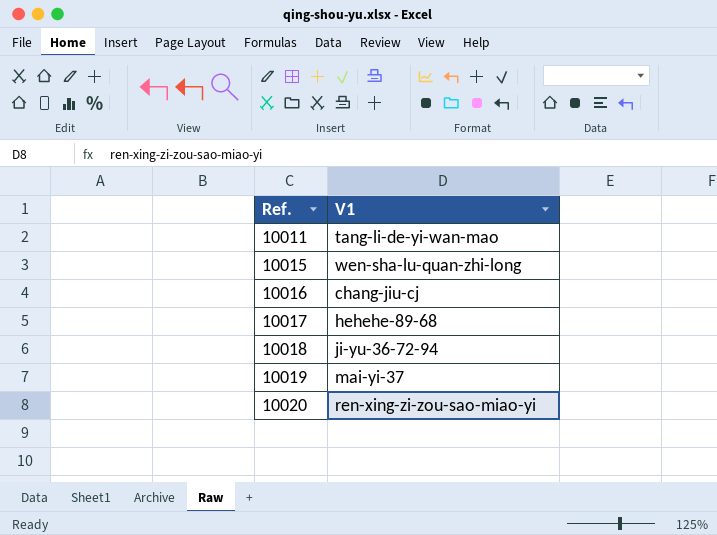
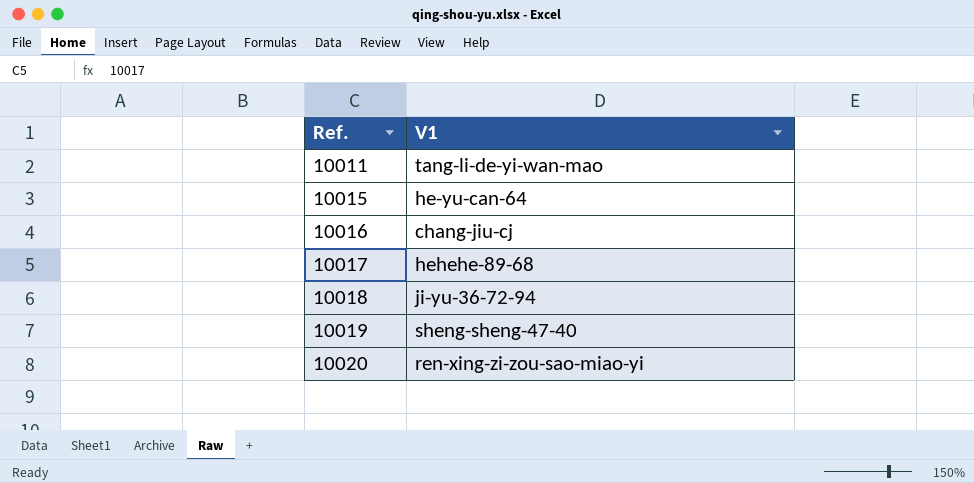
10015 | V1: wen-sha-lu-quan-zhi-long -> he-yu-can-64
10019 | V1: mai-yi-37 -> sheng-sheng-47-40

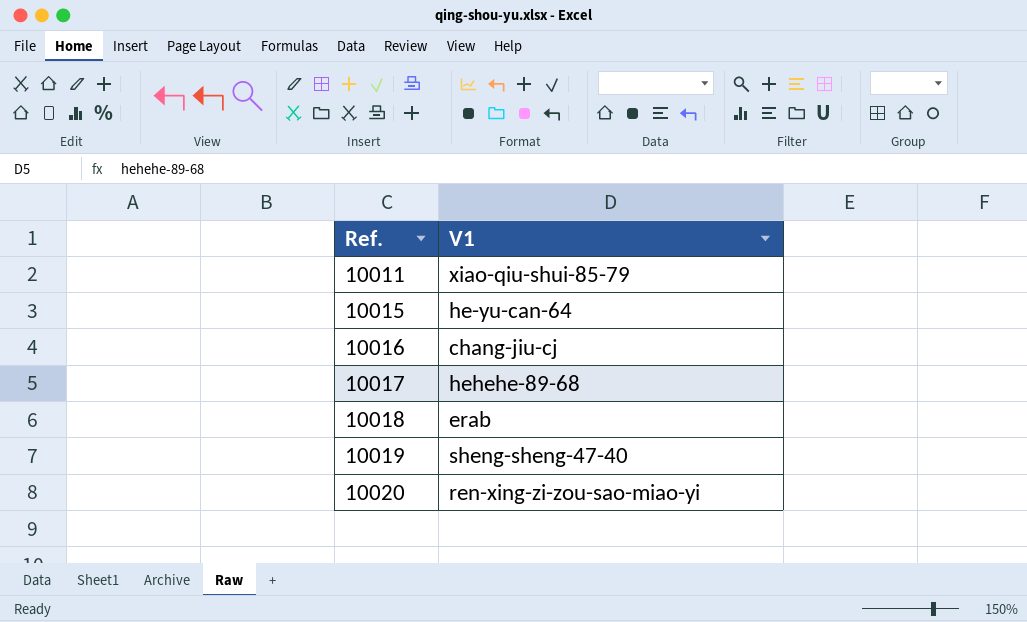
10011 | V1: tang-li-de-yi-wan-mao -> xiao-qiu-shui-85-79
10018 | V1: ji-yu-36-72-94 -> erab

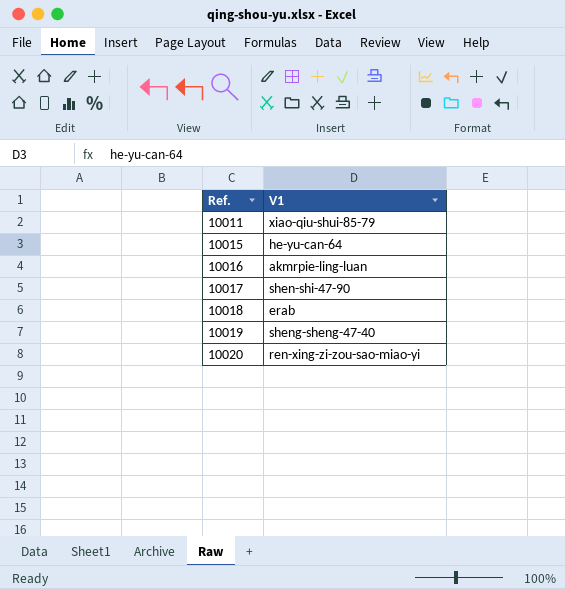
10016 | V1: chang-jiu-cj -> akmrpie-ling-luan
10017 | V1: hehehe-89-68 -> shen-shi-47-90

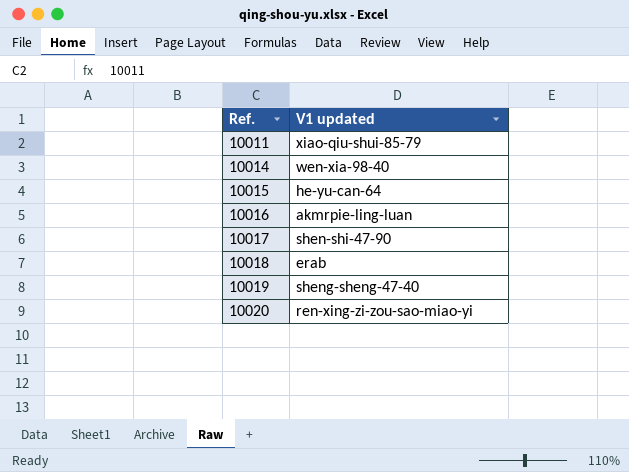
column name: V1 -> V1 updated
row 10014: none -> wen-xia-98-40

